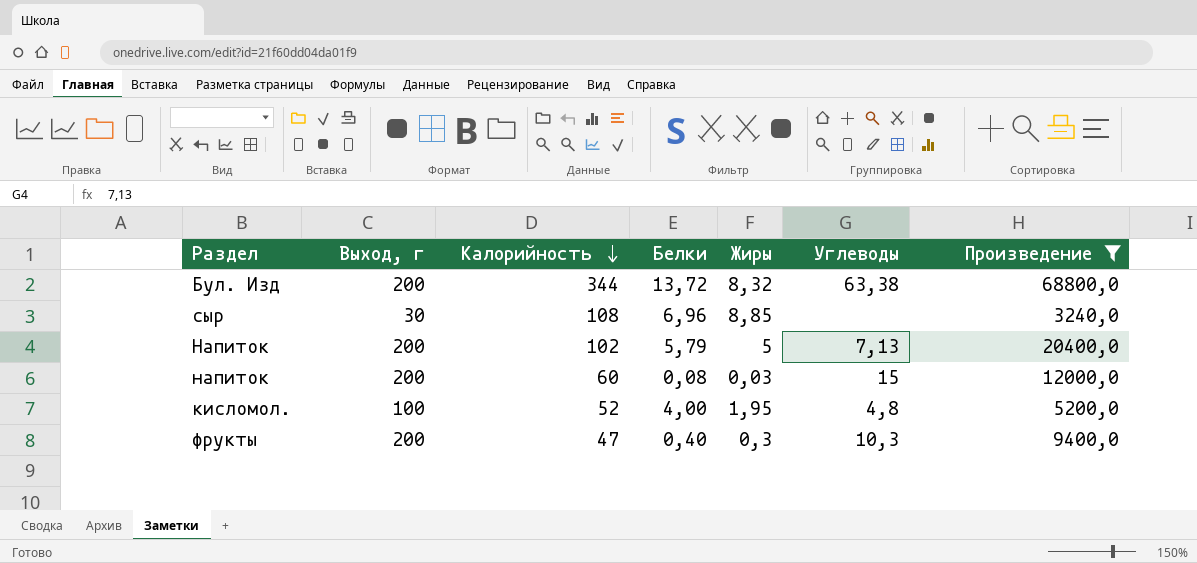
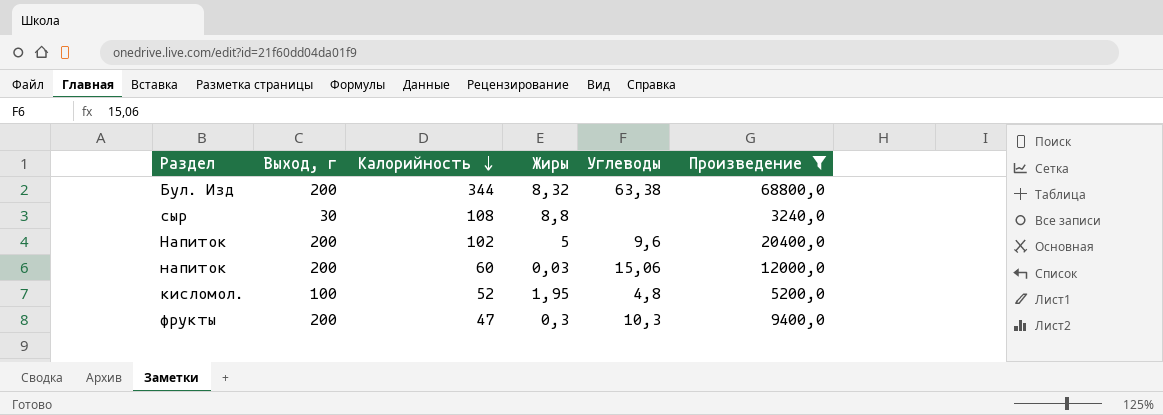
column Белки | position: 4 -> none
сыр | Жиры: 8,85 -> 8,8
Напиток | Углеводы: 7,13 -> 9,6
напиток | Углеводы: 15 -> 15,06

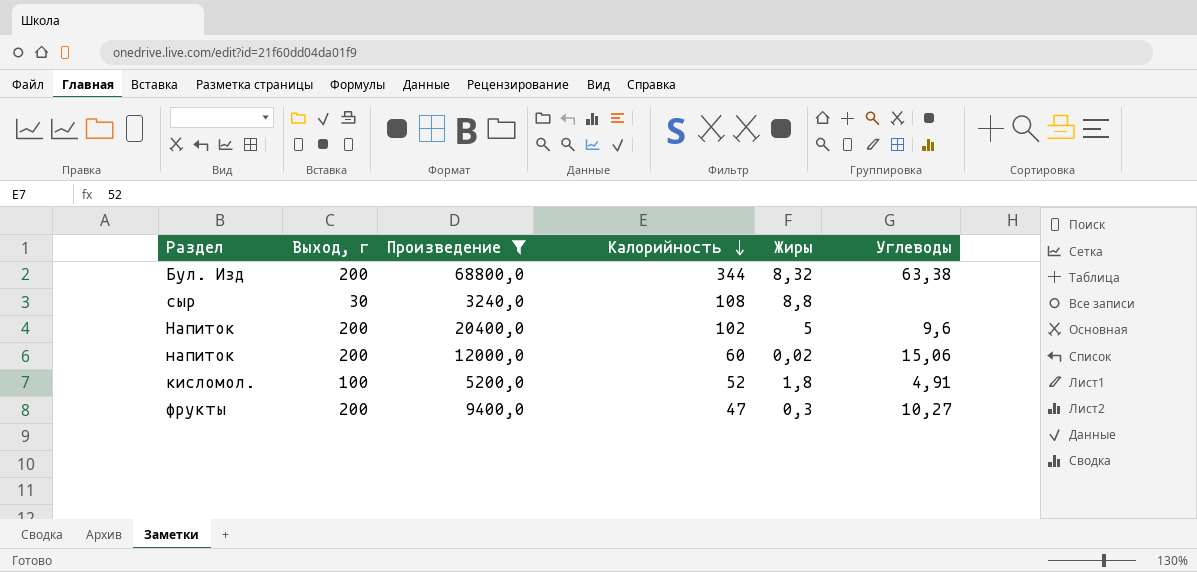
column Произведение | position: 6 -> 3
напиток | Жиры: 0,03 -> 0,02
кисломол. | Жиры: 1,95 -> 1,8
кисломол. | Углеводы: 4,8 -> 4,91
фрукты | Углеводы: 10,3 -> 10,27

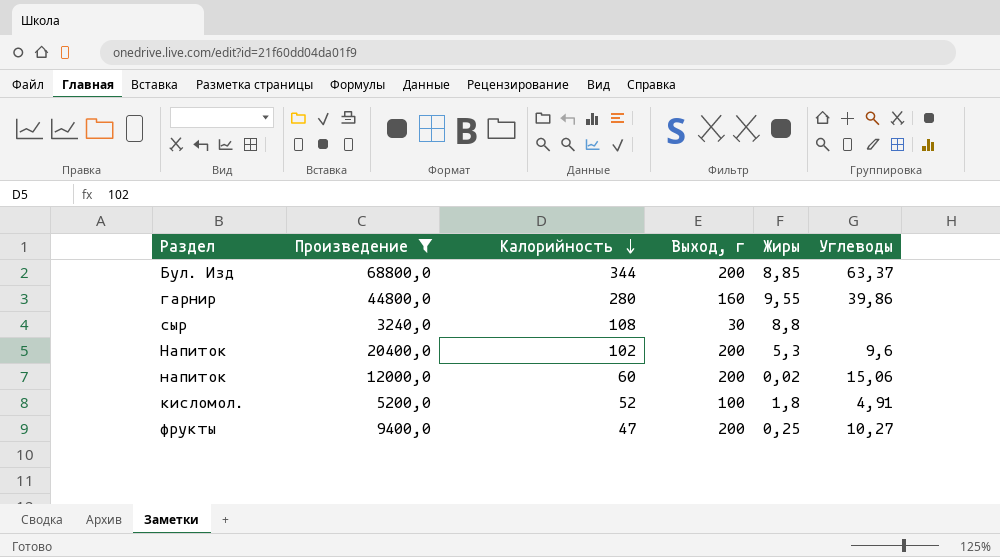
column Выход, г | position: 2 -> 4
Бул. Изд | Жиры: 8,32 -> 8,85
Бул. Изд | Углеводы: 63,38 -> 63,37
row гарнир: none -> 44800,0 | 280 | 160 | 9,55 | 39,86
Напиток | Жиры: 5 -> 5,3
фрукты | Жиры: 0,3 -> 0,25

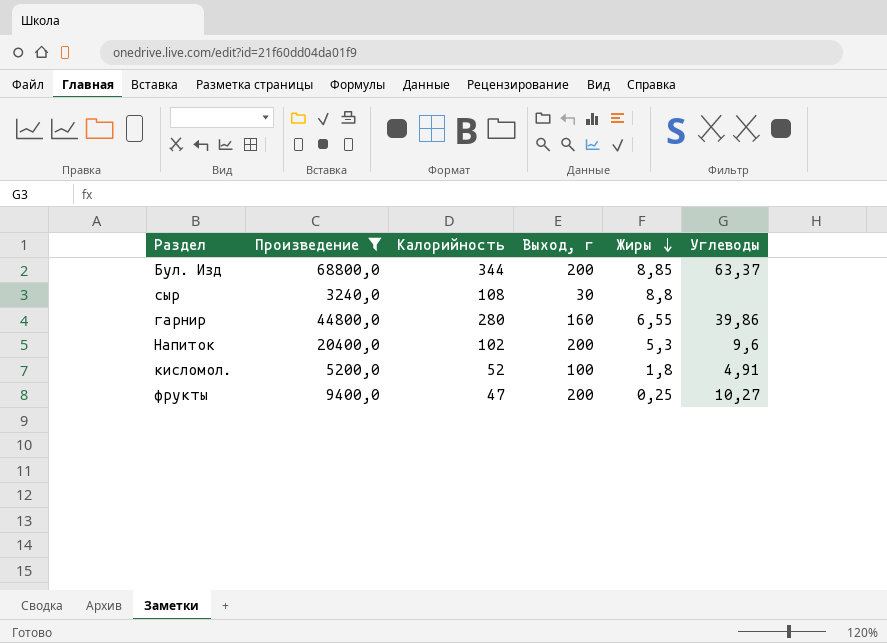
row order: Калорийность descending -> Жиры descending
row напиток: 12000,0 | 60 | 200 | 0,02 | 15,06 -> none
гарнир | Жиры: 9,55 -> 6,55

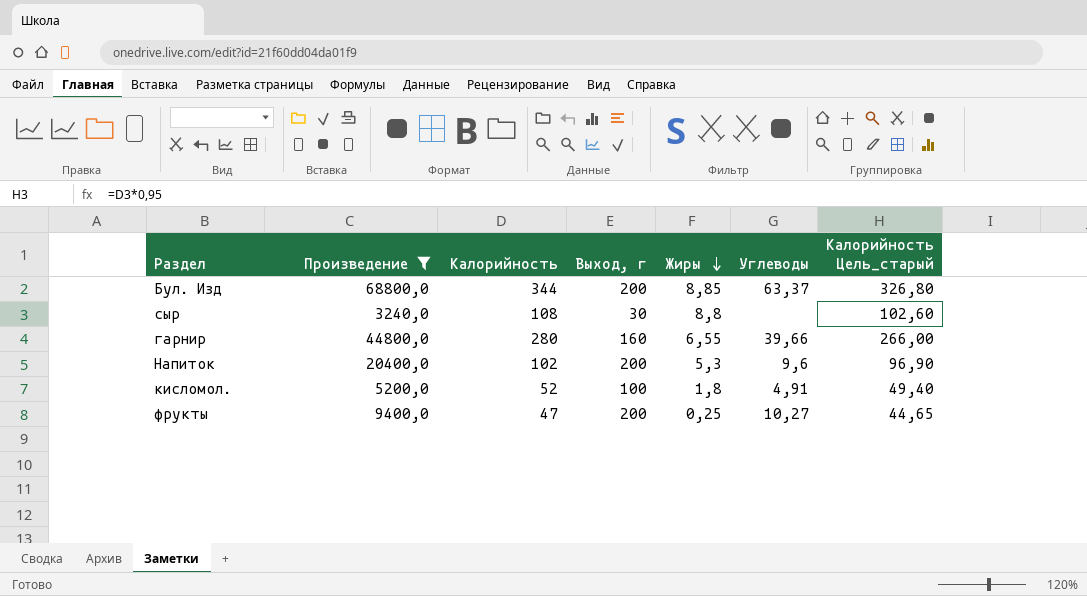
column Калорийность Цель_старый | formula: none -> [Калорийность] * 0,95
гарнир | Углеводы: 39,86 -> 39,66

